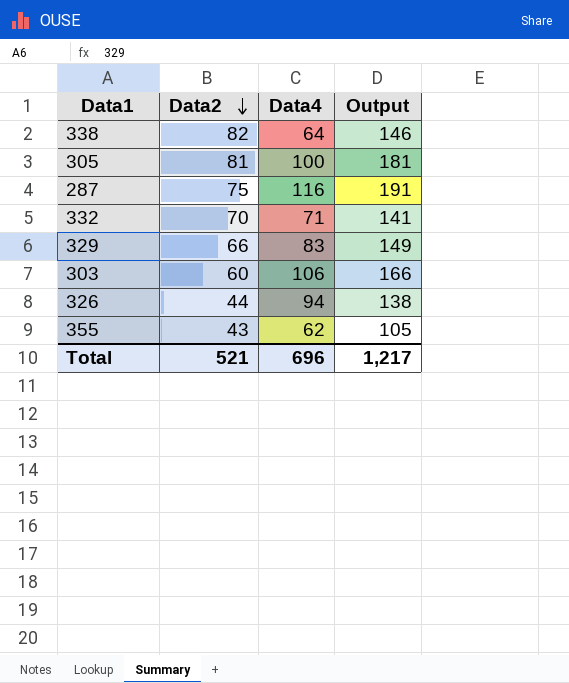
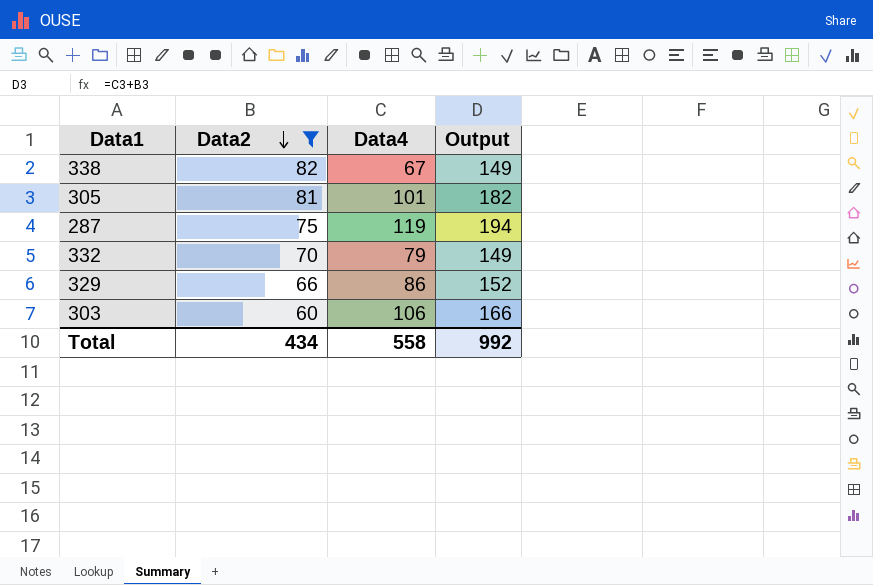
filter: none -> Data2 >= 60
338 | Data4: 64 -> 67
338 | Output: 146 -> 149
305 | Data4: 100 -> 101
305 | Output: 181 -> 182
287 | Data4: 116 -> 119
287 | Output: 191 -> 194
332 | Data4: 71 -> 79
332 | Output: 141 -> 149
329 | Data4: 83 -> 86
329 | Output: 149 -> 152
Total | Data2: 521 -> 434
Total | Data4: 696 -> 558
Total | Output: 1,217 -> 992

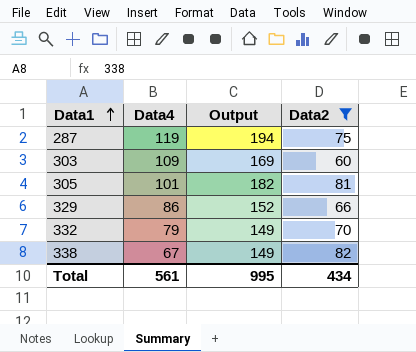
row order: Data2 descending -> Data1 ascending
column Data2 | position: 2 -> 4
303 | Data4: 106 -> 109
303 | Output: 166 -> 169
Total | Data4: 558 -> 561
Total | Output: 992 -> 995

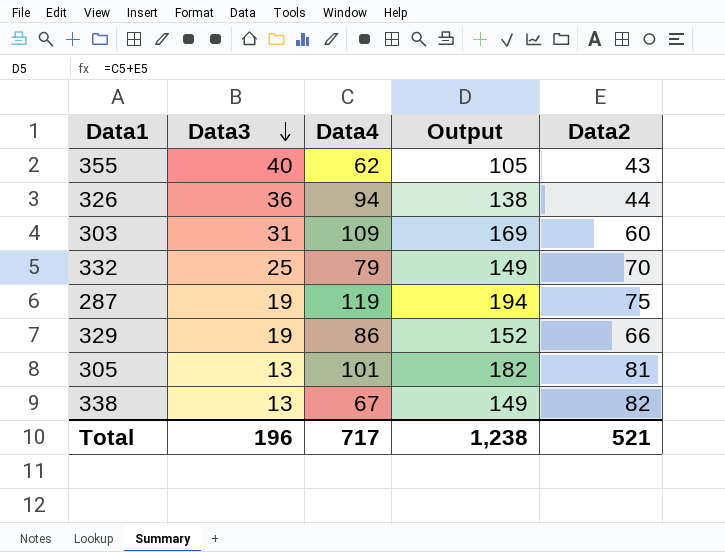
filter: Data2 >= 60 -> none
row order: Data1 ascending -> Data3 descending
column Data3 | position: none -> 2
Total | Data4: 561 -> 717
Total | Output: 995 -> 1,238
Total | Data2: 434 -> 521

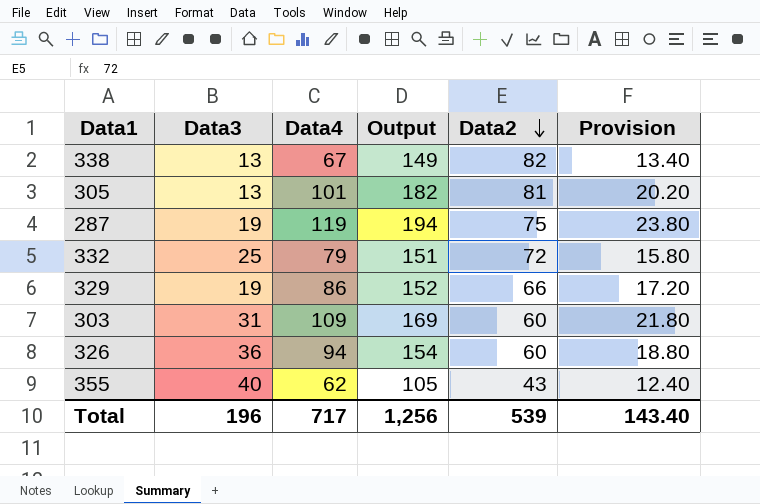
row order: Data3 descending -> Data2 descending
column Provision | formula: none -> [Data4] * 0.2
332 | Output: 149 -> 151
332 | Data2: 70 -> 72
326 | Output: 138 -> 154
326 | Data2: 44 -> 60
Total | Output: 1,238 -> 1,256
Total | Data2: 521 -> 539

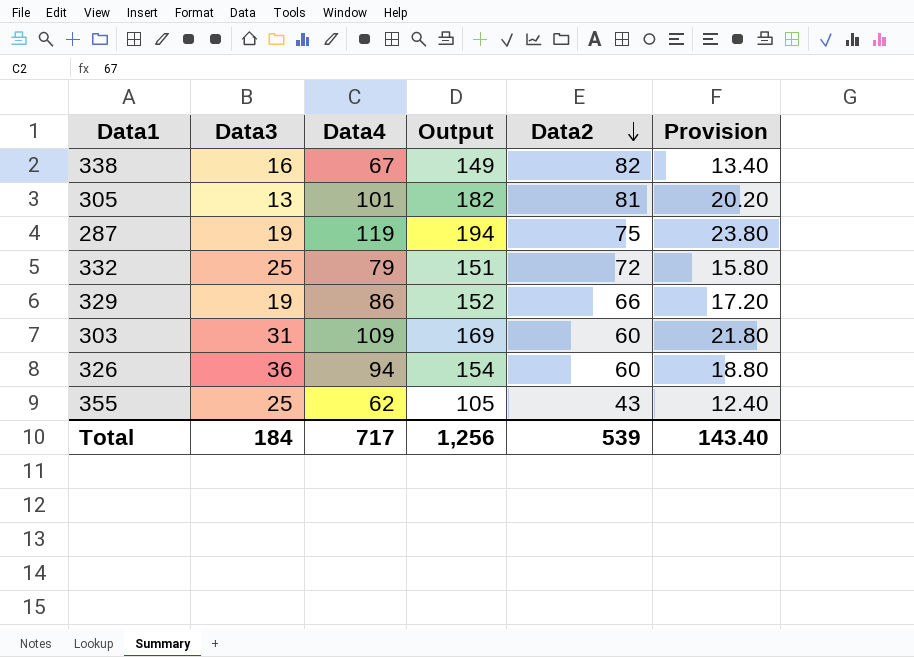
338 | Data3: 13 -> 16
355 | Data3: 40 -> 25
Total | Data3: 196 -> 184

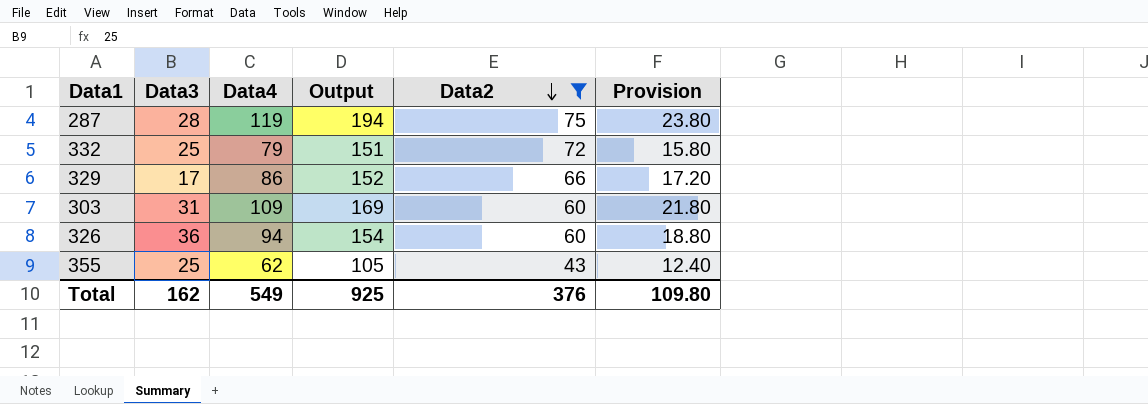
filter: none -> Data2 <= 75
287 | Data3: 19 -> 28
329 | Data3: 19 -> 17
Total | Data3: 184 -> 162
Total | Data4: 717 -> 549
Total | Output: 1,256 -> 925
Total | Data2: 539 -> 376
Total | Provision: 143.40 -> 109.80

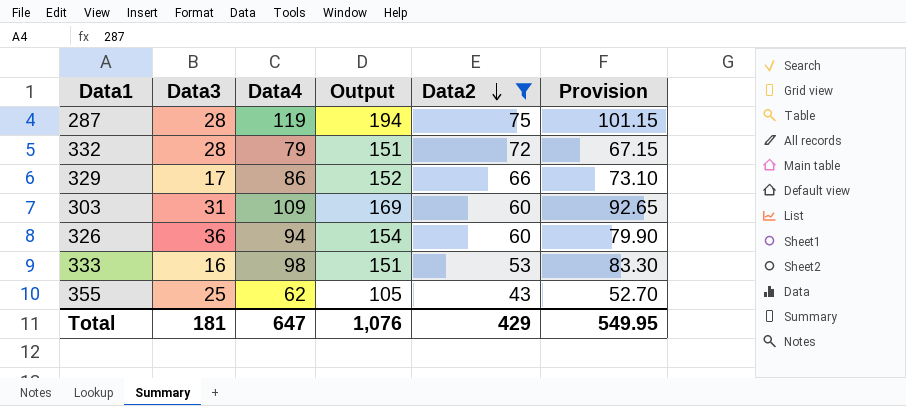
column Provision | formula: [Data4] * 0.2 -> [Data4] * 0.85
332 | Data3: 25 -> 28
row 333: none -> 16 | 98 | 151 | 53 | 83.30
Total | Data3: 162 -> 181
Total | Data4: 549 -> 647
Total | Output: 925 -> 1,076
Total | Data2: 376 -> 429
Total | Provision: 109.80 -> 549.95

